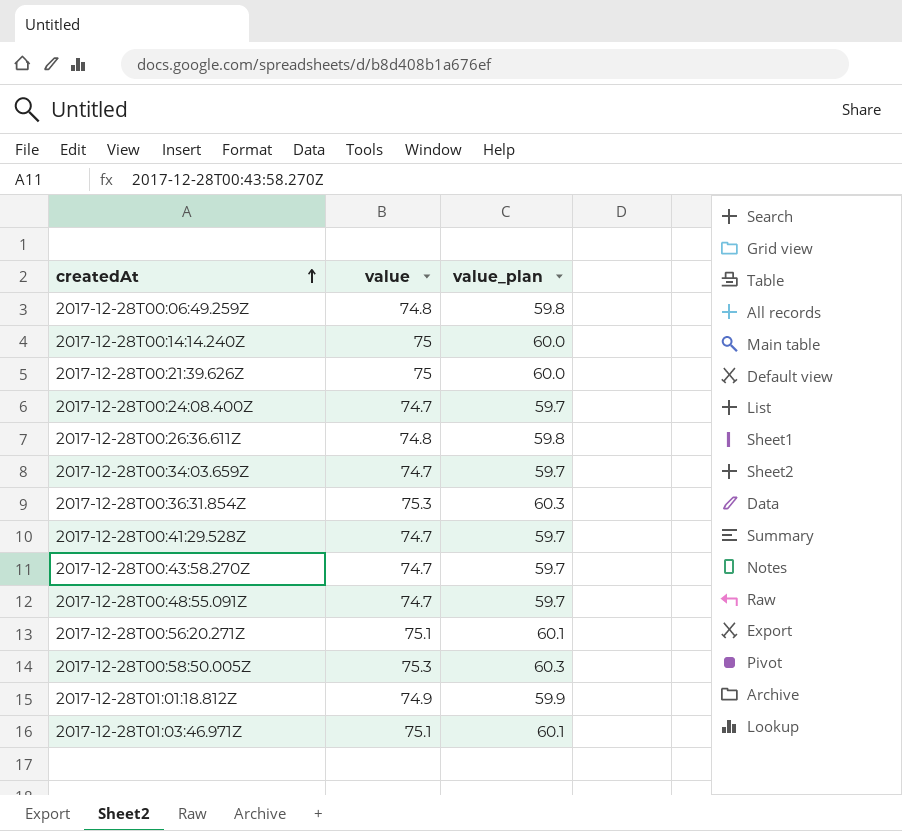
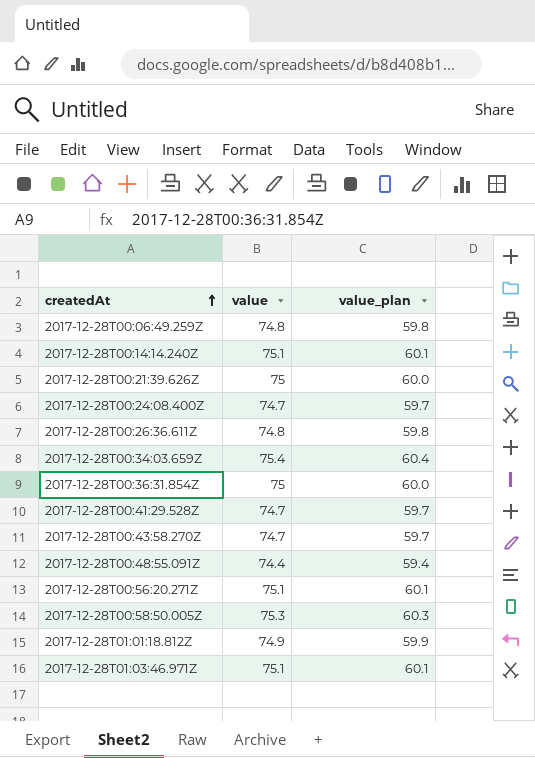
2017-12-28T00:14:14.240Z | value: 75 -> 75.1
2017-12-28T00:14:14.240Z | value_plan: 60.0 -> 60.1
2017-12-28T00:34:03.659Z | value: 74.7 -> 75.4
2017-12-28T00:34:03.659Z | value_plan: 59.7 -> 60.4
2017-12-28T00:36:31.854Z | value: 75.3 -> 75
2017-12-28T00:36:31.854Z | value_plan: 60.3 -> 60.0
2017-12-28T00:48:55.091Z | value: 74.7 -> 74.4
2017-12-28T00:48:55.091Z | value_plan: 59.7 -> 59.4

